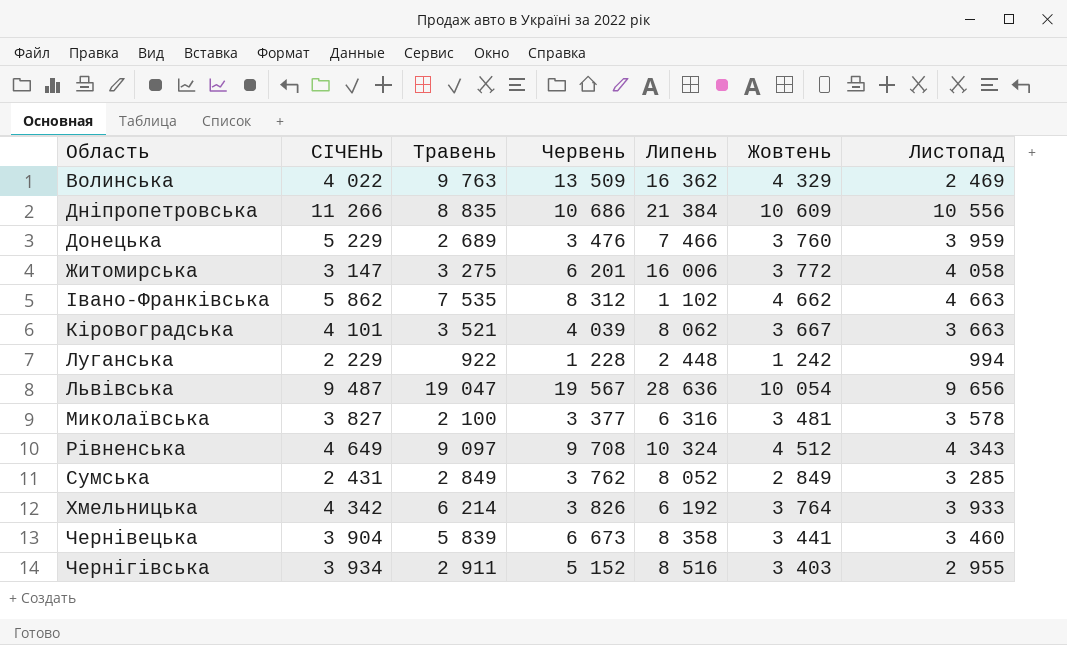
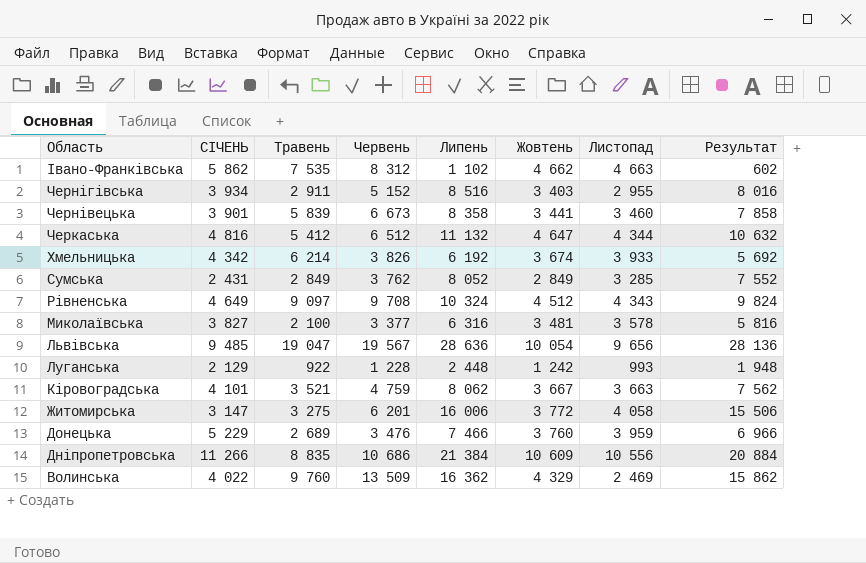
row order: none -> Область descending
column Результат | formula: none -> [Липень] - 500
Чернівецька | СІЧЕНЬ: 3 904 -> 3 901
row Черкаська: none -> 4 816 | 5 412 | 6 512 | 11 132 | 4 647 | 4 344 | 10 632
Хмельницька | Жовтень: 3 764 -> 3 674
Львівська | СІЧЕНЬ: 9 487 -> 9 485
Луганська | СІЧЕНЬ: 2 229 -> 2 129
Луганська | Листопад: 994 -> 993
Кіровоградська | Червень: 4 039 -> 4 759
Волинська | Травень: 9 763 -> 9 760

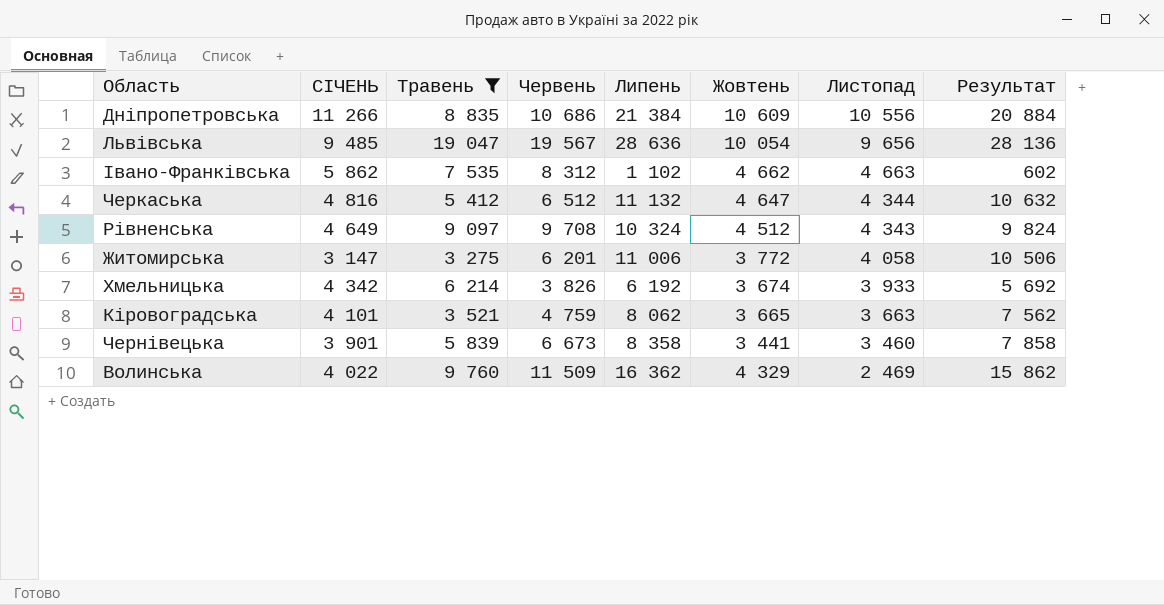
filter: none -> Травень >= 3 275
row order: Область descending -> Листопад descending
Житомирська | Липень: 16 006 -> 11 006
Житомирська | Результат: 15 506 -> 10 506
Кіровоградська | Жовтень: 3 667 -> 3 665
Волинська | Червень: 13 509 -> 11 509

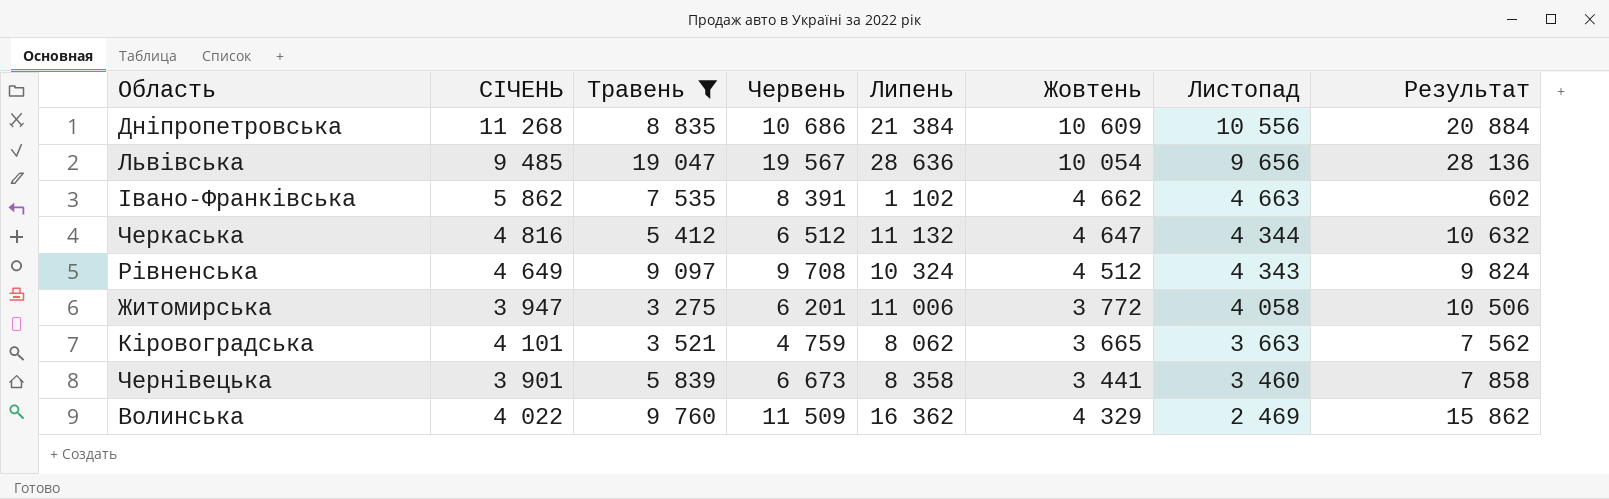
row Хмельницька: 4 342 | 6 214 | 3 826 | 6 192 | 3 674 | 3 933 | 5 692 -> none
Дніпропетровська | СІЧЕНЬ: 11 266 -> 11 268
Івано-Франківська | Червень: 8 312 -> 8 391
Житомирська | СІЧЕНЬ: 3 147 -> 3 947

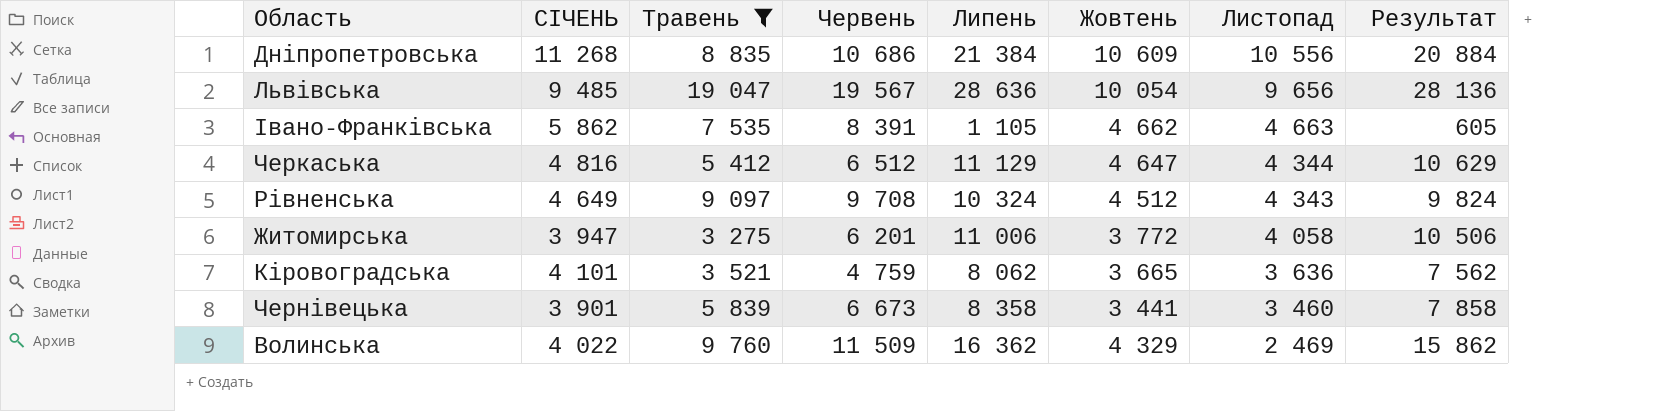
Івано-Франківська | Липень: 1 102 -> 1 105
Івано-Франківська | Результат: 602 -> 605
Черкаська | Липень: 11 132 -> 11 129
Черкаська | Результат: 10 632 -> 10 629
Кіровоградська | Листопад: 3 663 -> 3 636

